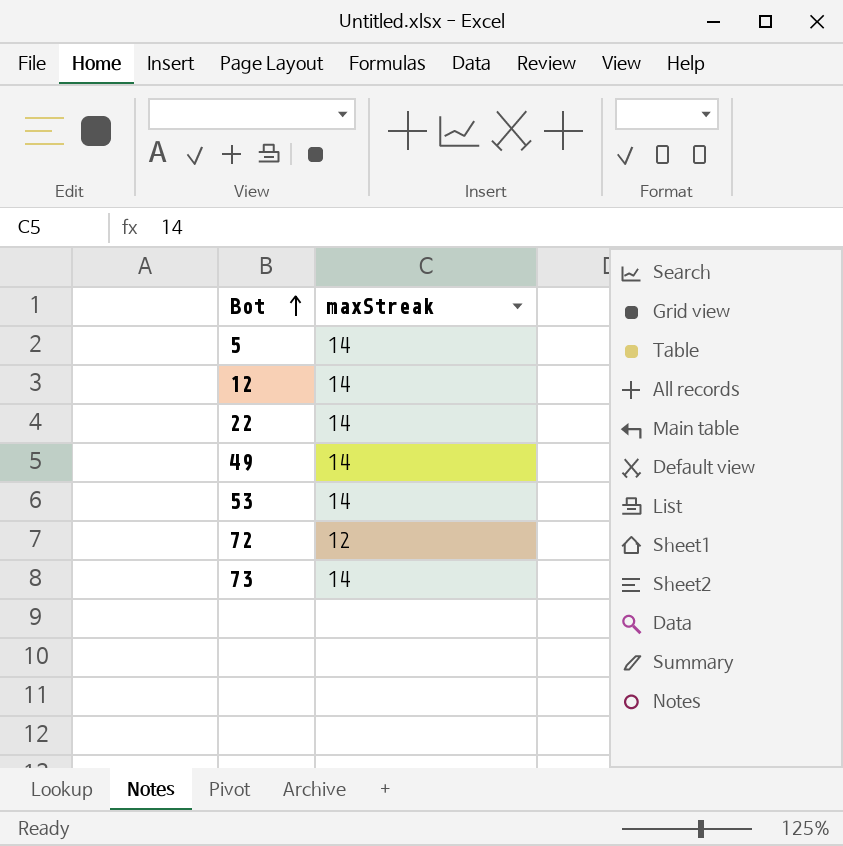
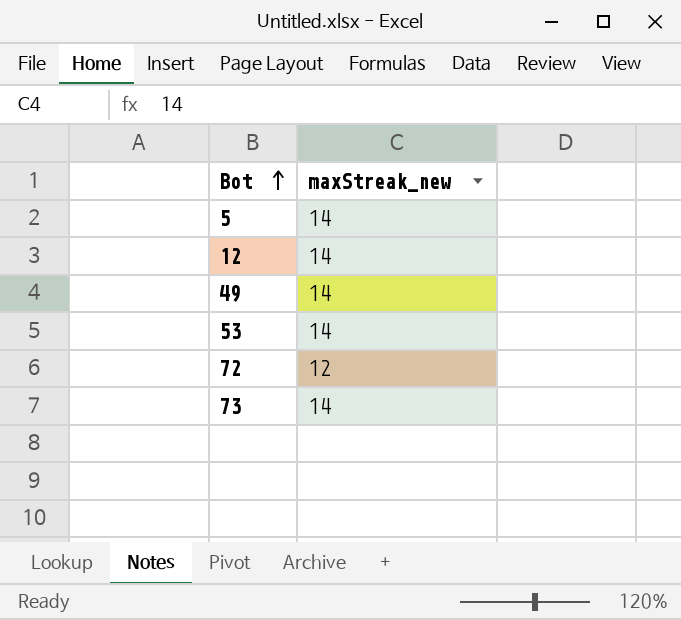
column name: maxStreak -> maxStreak_new
row 22: 14 -> none

